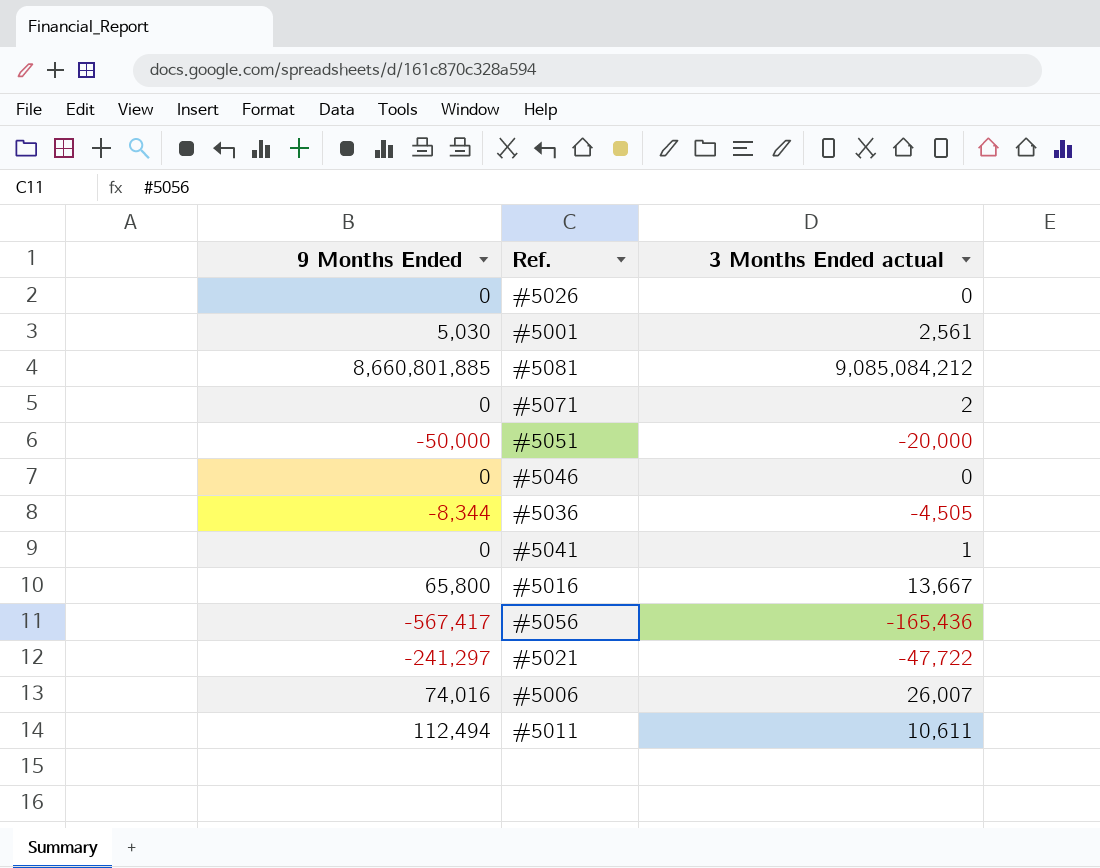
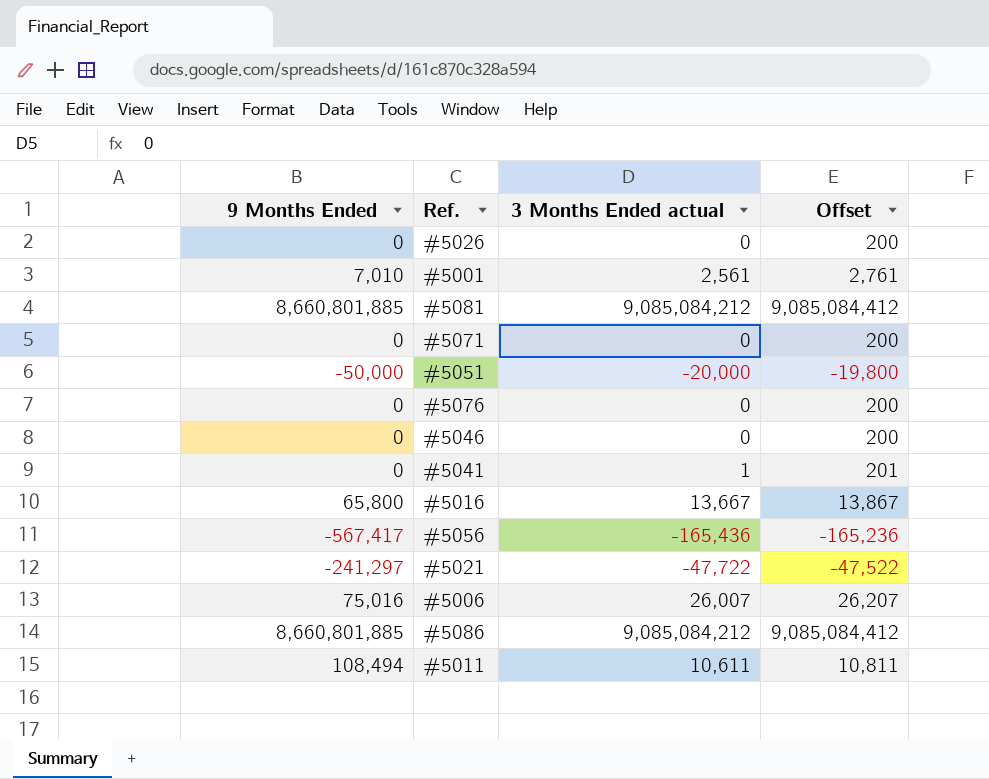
column Offset | formula: none -> [3 Months Ended actual] + 200
row #5036: -8,344 | -4,505 -> none
#5001 | 9 Months Ended: 5,030 -> 7,010
#5071 | 3 Months Ended actual: 2 -> 0
row #5076: none -> 0 | 0 | 200
#5006 | 9 Months Ended: 74,016 -> 75,016
row #5086: none -> 8,660,801,885 | 9,085,084,212 | 9,085,084,412
#5011 | 9 Months Ended: 112,494 -> 108,494

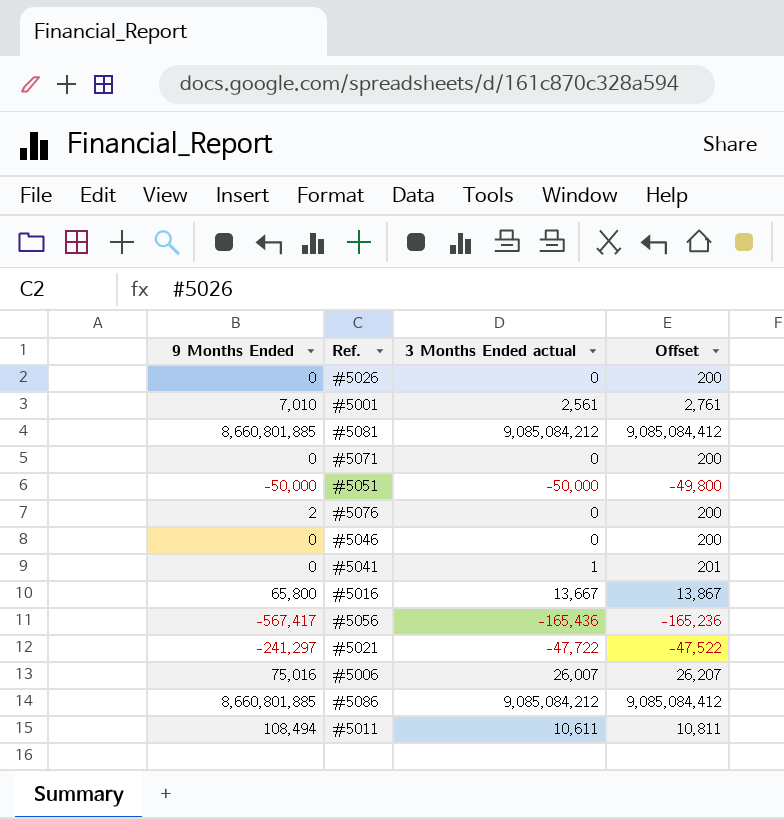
#5051 | 3 Months Ended actual: -20,000 -> -50,000
#5051 | Offset: -19,800 -> -49,800
#5076 | 9 Months Ended: 0 -> 2

